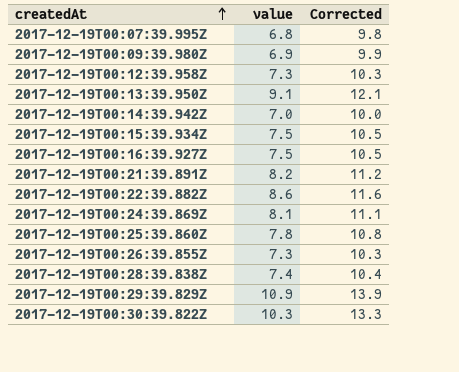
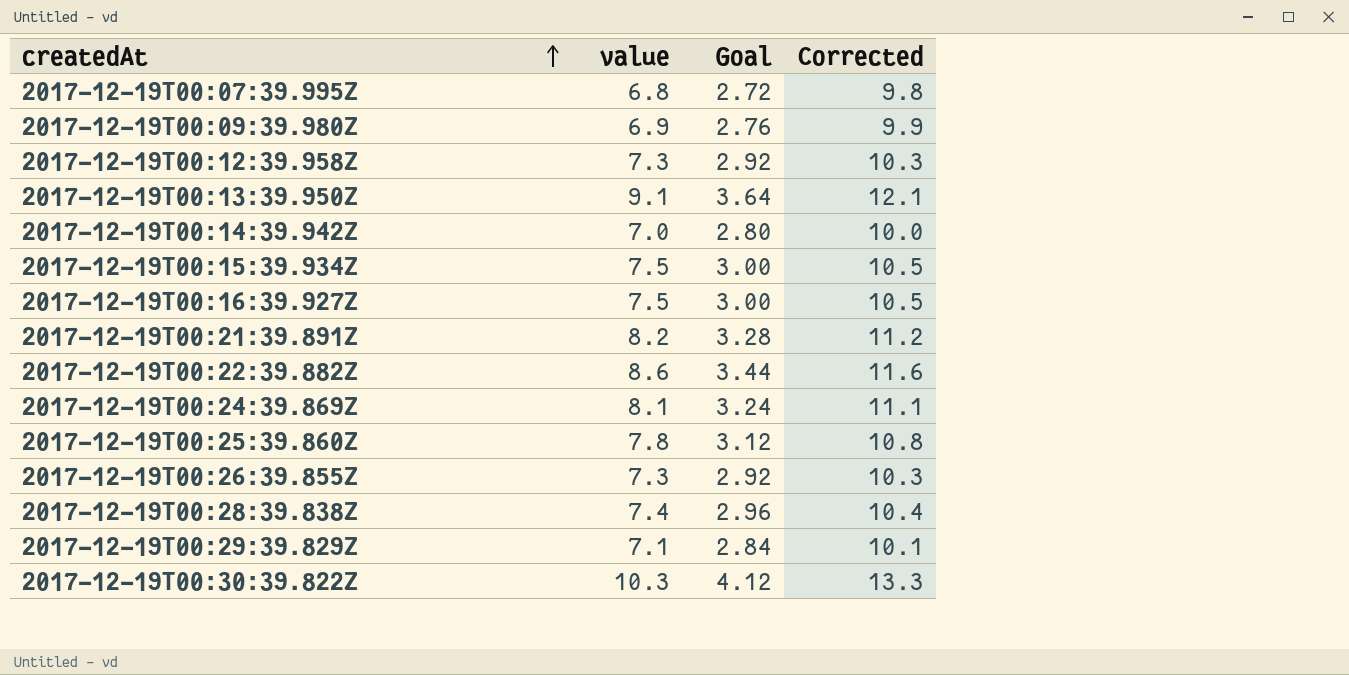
column Goal | formula: none -> [value] * 0.4
2017-12-19T00:29:39.829Z | value: 10.9 -> 7.1
2017-12-19T00:29:39.829Z | Corrected: 13.9 -> 10.1

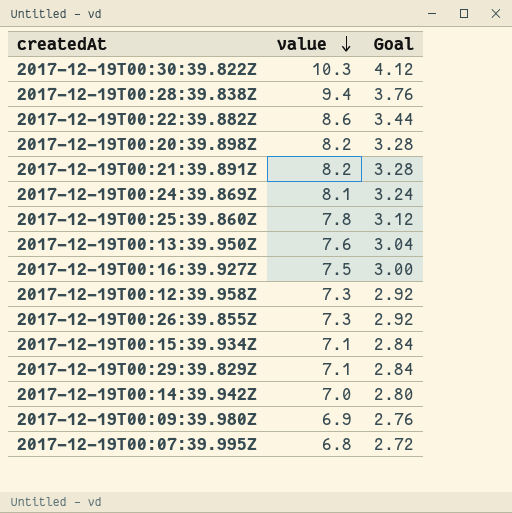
row order: createdAt ascending -> value descending
column Corrected | formula: [value] + 3 -> none
2017-12-19T00:28:39.838Z | value: 7.4 -> 9.4
2017-12-19T00:28:39.838Z | Goal: 2.96 -> 3.76
row 2017-12-19T00:20:39.898Z: none -> 8.2 | 3.28
2017-12-19T00:13:39.950Z | value: 9.1 -> 7.6
2017-12-19T00:13:39.950Z | Goal: 3.64 -> 3.04
2017-12-19T00:15:39.934Z | value: 7.5 -> 7.1
2017-12-19T00:15:39.934Z | Goal: 3.00 -> 2.84

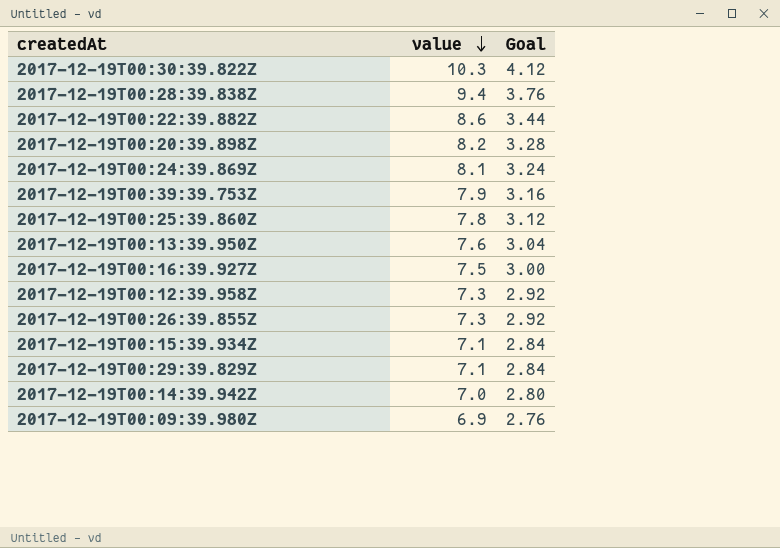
row 2017-12-19T00:21:39.891Z: 8.2 | 3.28 -> none
row 2017-12-19T00:07:39.995Z: 6.8 | 2.72 -> none
row 2017-12-19T00:39:39.753Z: none -> 7.9 | 3.16

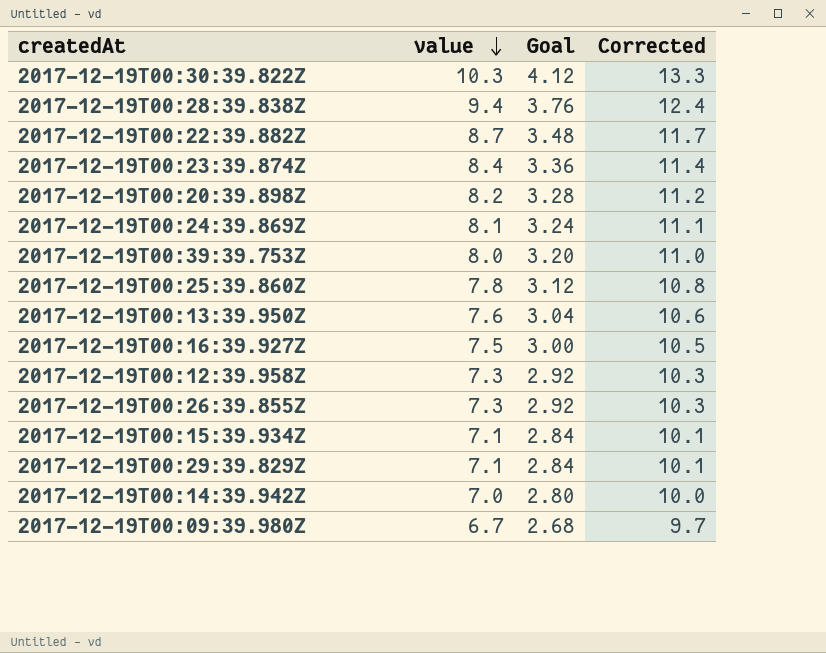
column Corrected | formula: none -> [value] + 3
2017-12-19T00:22:39.882Z | value: 8.6 -> 8.7
2017-12-19T00:22:39.882Z | Goal: 3.44 -> 3.48
row 2017-12-19T00:23:39.874Z: none -> 8.4 | 3.36 | 11.4
2017-12-19T00:39:39.753Z | value: 7.9 -> 8.0
2017-12-19T00:39:39.753Z | Goal: 3.16 -> 3.20
2017-12-19T00:09:39.980Z | value: 6.9 -> 6.7
2017-12-19T00:09:39.980Z | Goal: 2.76 -> 2.68

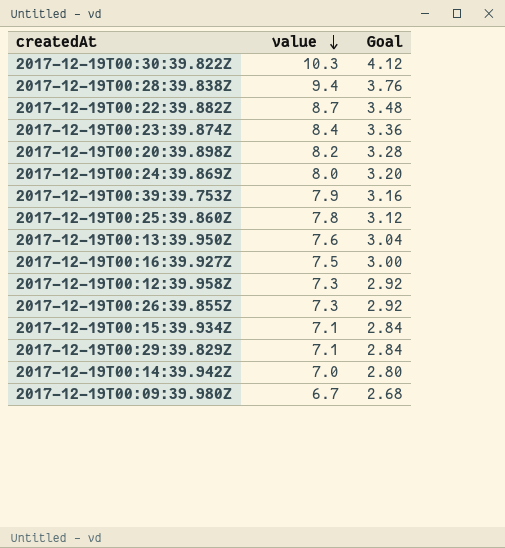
column Corrected | formula: [value] + 3 -> none
2017-12-19T00:24:39.869Z | value: 8.1 -> 8.0
2017-12-19T00:24:39.869Z | Goal: 3.24 -> 3.20
2017-12-19T00:39:39.753Z | value: 8.0 -> 7.9
2017-12-19T00:39:39.753Z | Goal: 3.20 -> 3.16

